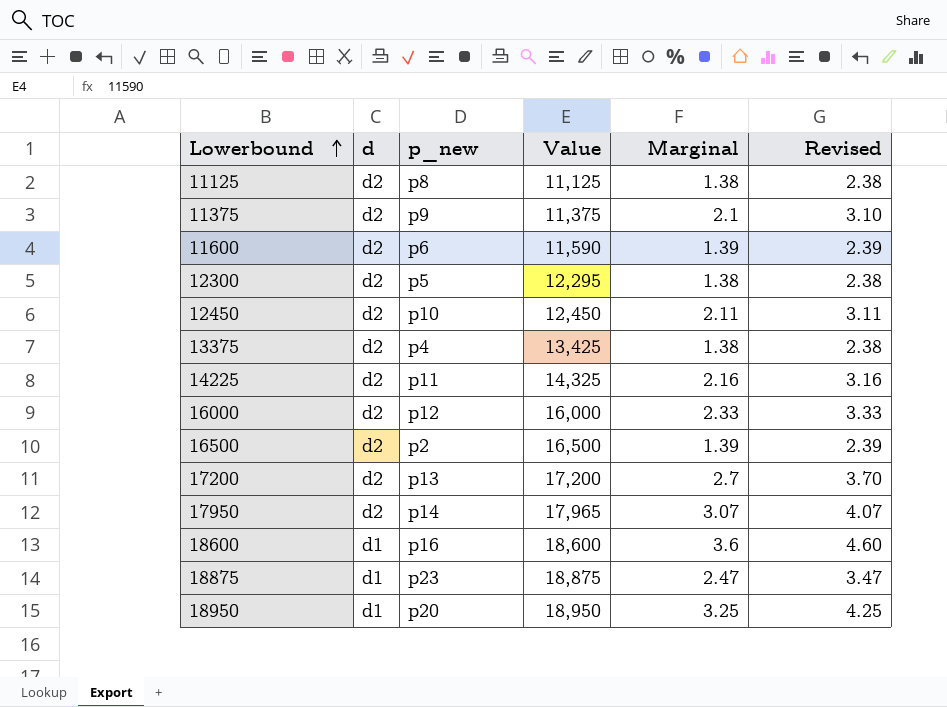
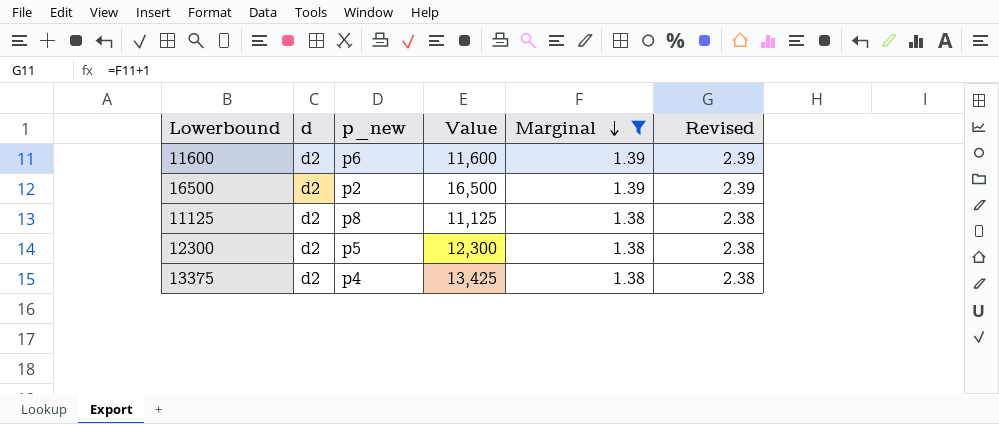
filter: none -> Marginal <= 1.39
row order: Lowerbound ascending -> Marginal descending
11600 | Value: 11,590 -> 11,600
12300 | Value: 12,295 -> 12,300

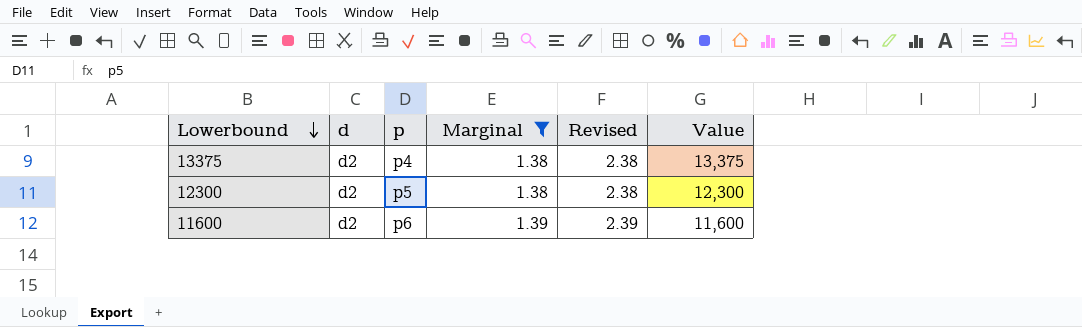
row order: Marginal descending -> Lowerbound descending
column name: p_new -> p
column Value | position: 4 -> 6
row 16500: d2 | p2 | 16,500 | 1.39 | 2.39 -> none
row 11125: d2 | p8 | 11,125 | 1.38 | 2.38 -> none
13375 | Value: 13,425 -> 13,375

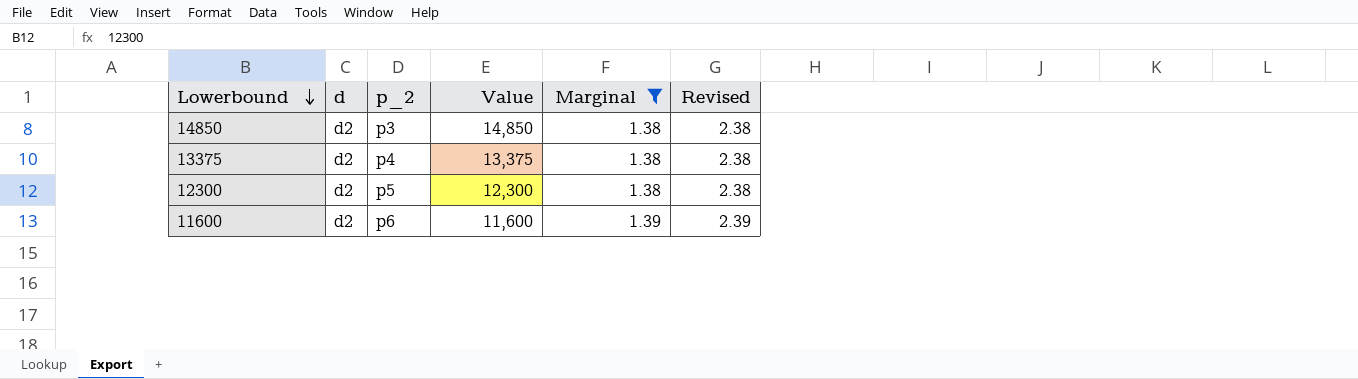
column name: p -> p_2
column Value | position: 6 -> 4
row 14850: none -> d2 | p3 | 14,850 | 1.38 | 2.38

